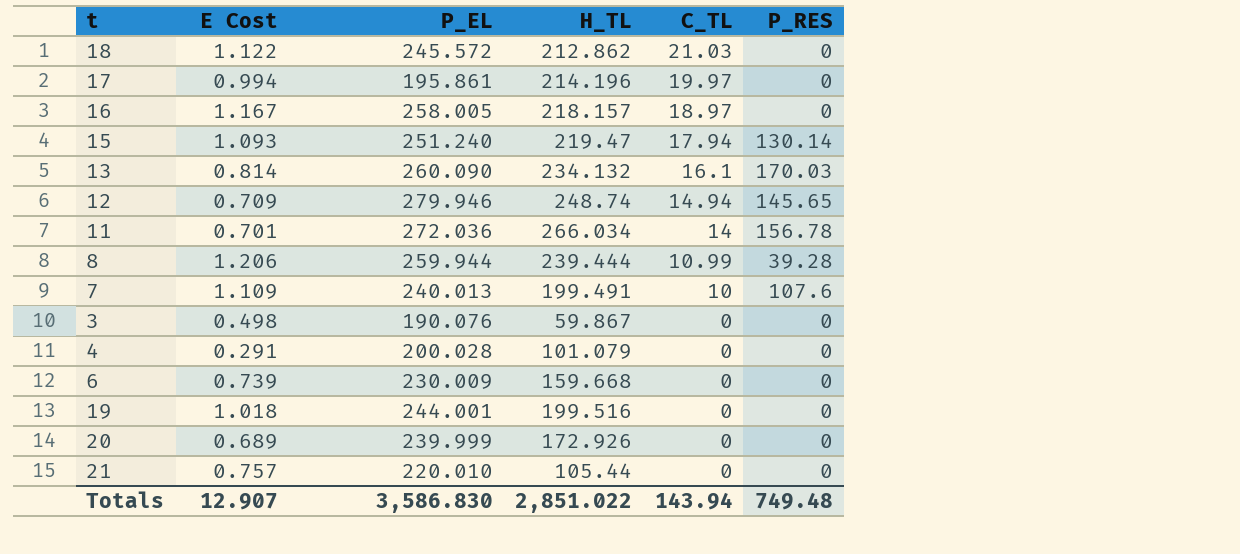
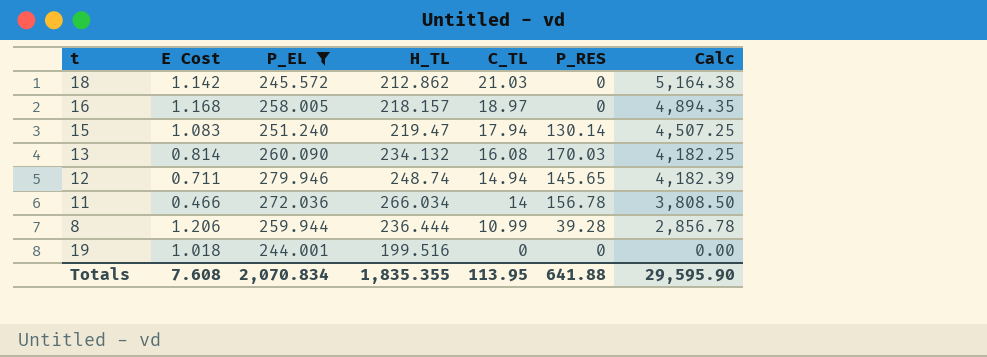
filter: none -> P_EL >= 244.001
column Calc | formula: none -> [P_EL] * [C_TL]
18 | E Cost: 1.122 -> 1.142
16 | E Cost: 1.167 -> 1.168
15 | E Cost: 1.093 -> 1.083
13 | C_TL: 16.1 -> 16.08
12 | E Cost: 0.709 -> 0.711
11 | E Cost: 0.701 -> 0.466
8 | H_TL: 239.444 -> 236.444
Totals | E Cost: 12.907 -> 7.608
Totals | P_EL: 3,586.830 -> 2,070.834
Totals | H_TL: 2,851.022 -> 1,835.355
Totals | C_TL: 143.94 -> 113.95
Totals | P_RES: 749.48 -> 641.88

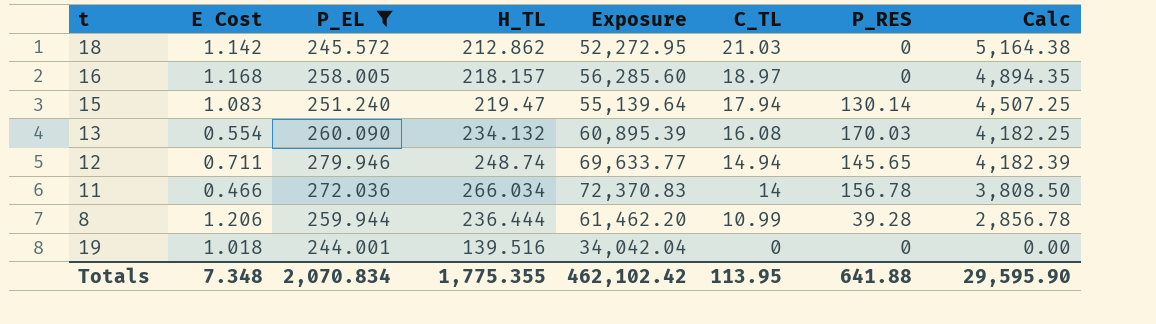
column Exposure | formula: none -> [P_EL] * [H_TL]
13 | E Cost: 0.814 -> 0.554
19 | H_TL: 199.516 -> 139.516
Totals | E Cost: 7.608 -> 7.348
Totals | H_TL: 1,835.355 -> 1,775.355

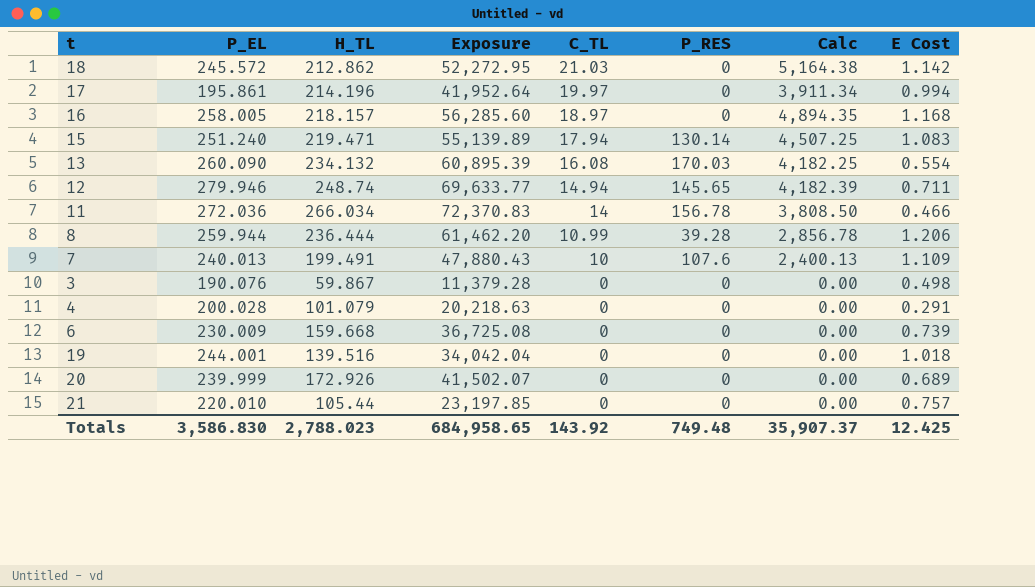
filter: P_EL >= 244.001 -> none
column E Cost | position: 2 -> 8
15 | H_TL: 219.47 -> 219.471
15 | Exposure: 55,139.64 -> 55,139.89
Totals | P_EL: 2,070.834 -> 3,586.830
Totals | H_TL: 1,775.355 -> 2,788.023
Totals | Exposure: 462,102.42 -> 684,958.65
Totals | C_TL: 113.95 -> 143.92
Totals | P_RES: 641.88 -> 749.48
Totals | Calc: 29,595.90 -> 35,907.37
Totals | E Cost: 7.348 -> 12.425

